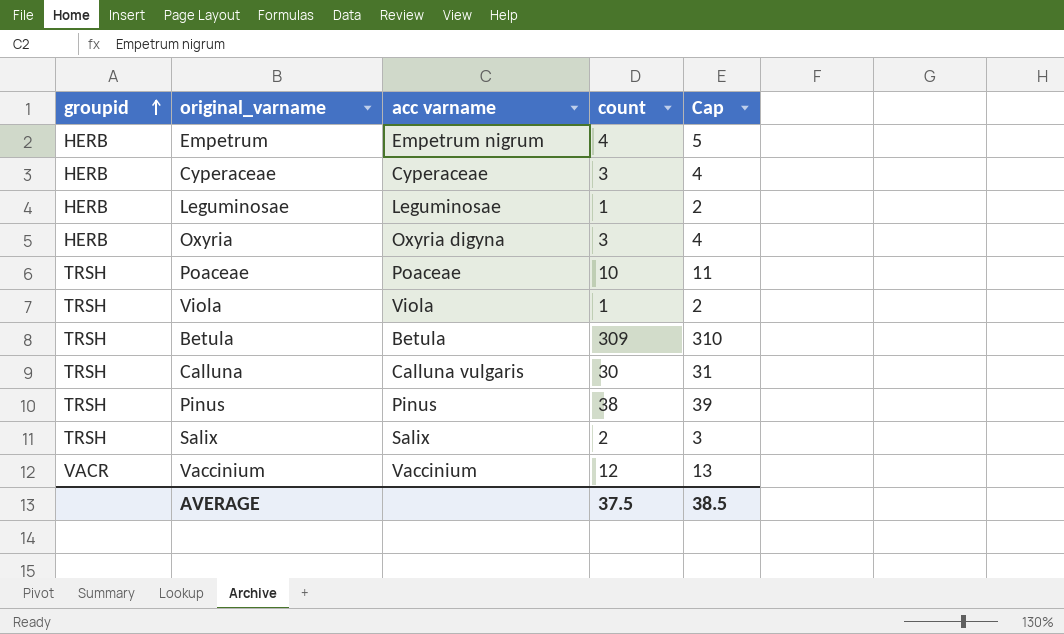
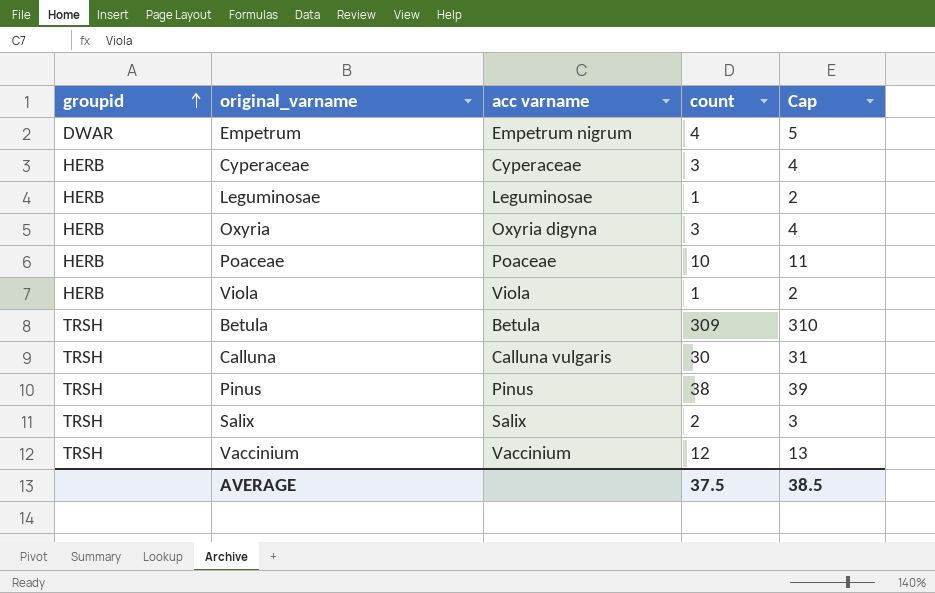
Empetrum | groupid: HERB -> DWAR
Poaceae | groupid: TRSH -> HERB
Viola | groupid: TRSH -> HERB
Vaccinium | groupid: VACR -> TRSH

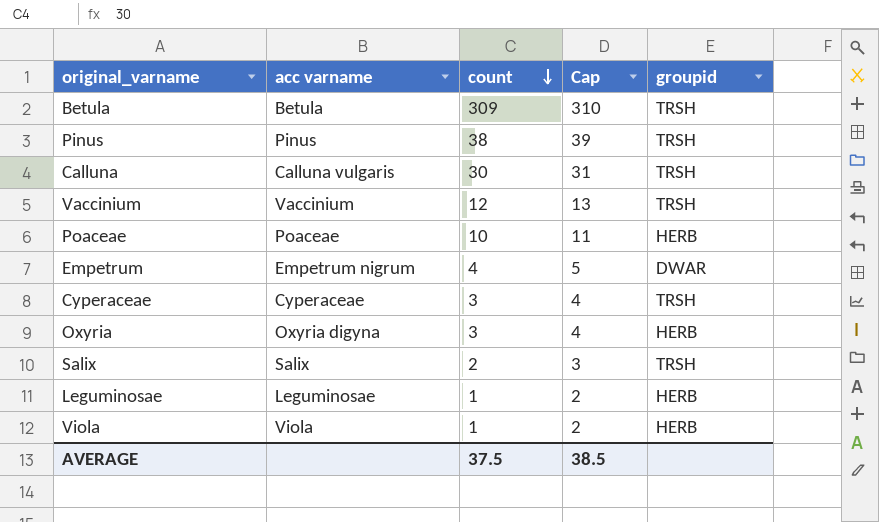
row order: groupid ascending -> count descending
column groupid | position: 1 -> 5
Cyperaceae | groupid: HERB -> TRSH

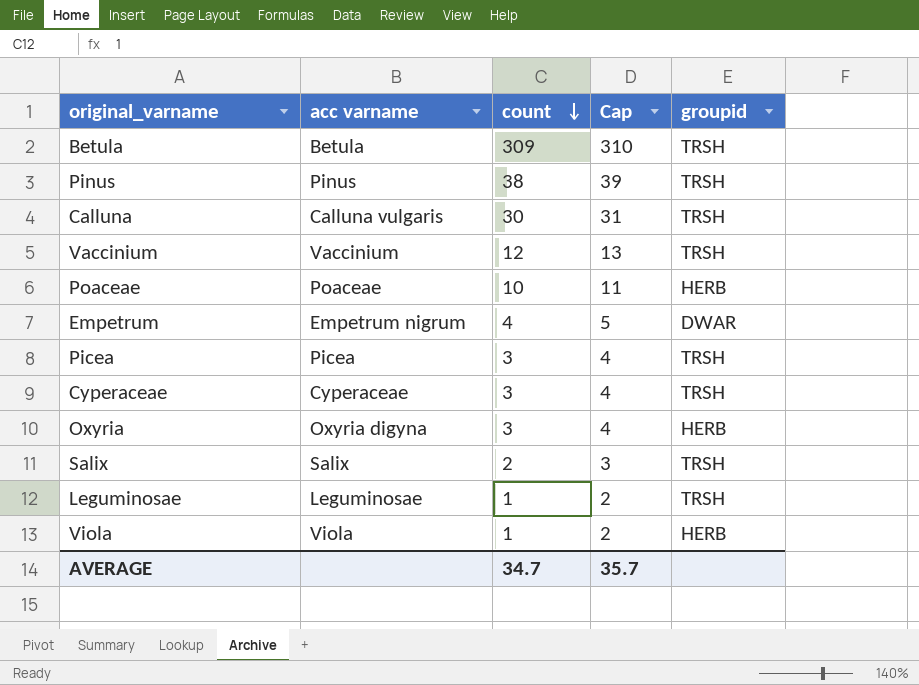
row Picea: none -> Picea | 3 | 4 | TRSH
Leguminosae | groupid: HERB -> TRSH
AVERAGE | count: 37.5 -> 34.7
AVERAGE | Cap: 38.5 -> 35.7

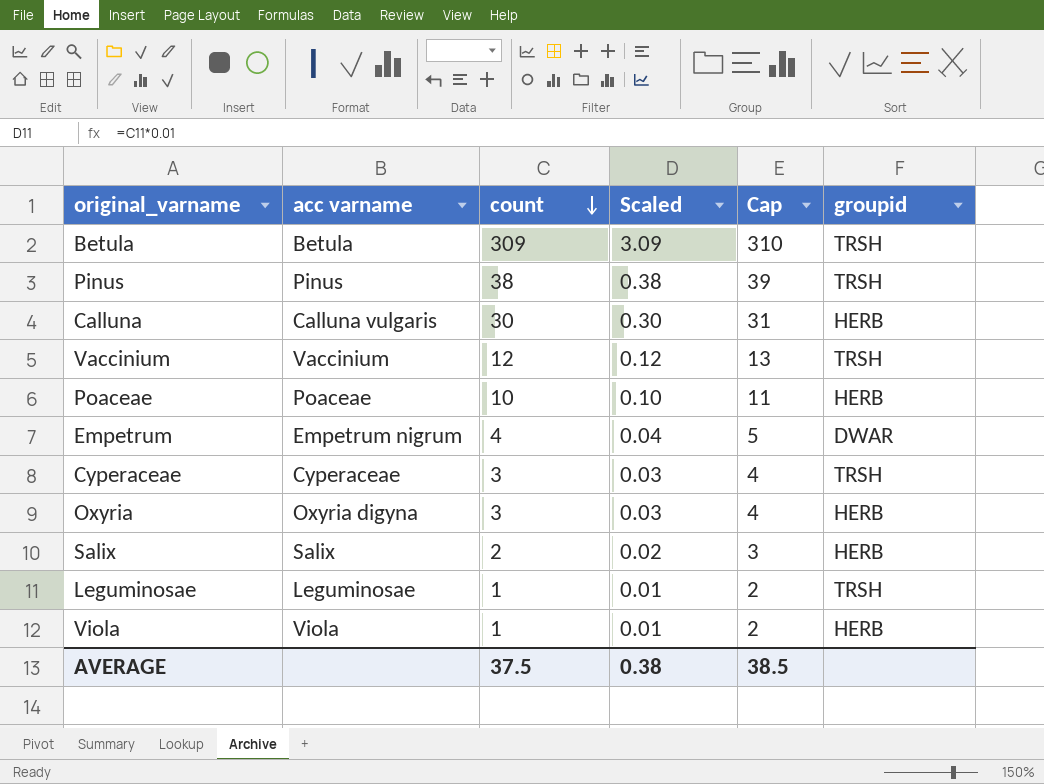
column Scaled | formula: none -> [count] * 0.01
row Picea: Picea | 3 | 4 | TRSH -> none
Calluna | groupid: TRSH -> HERB
Salix | groupid: TRSH -> HERB
AVERAGE | count: 34.7 -> 37.5
AVERAGE | Cap: 35.7 -> 38.5

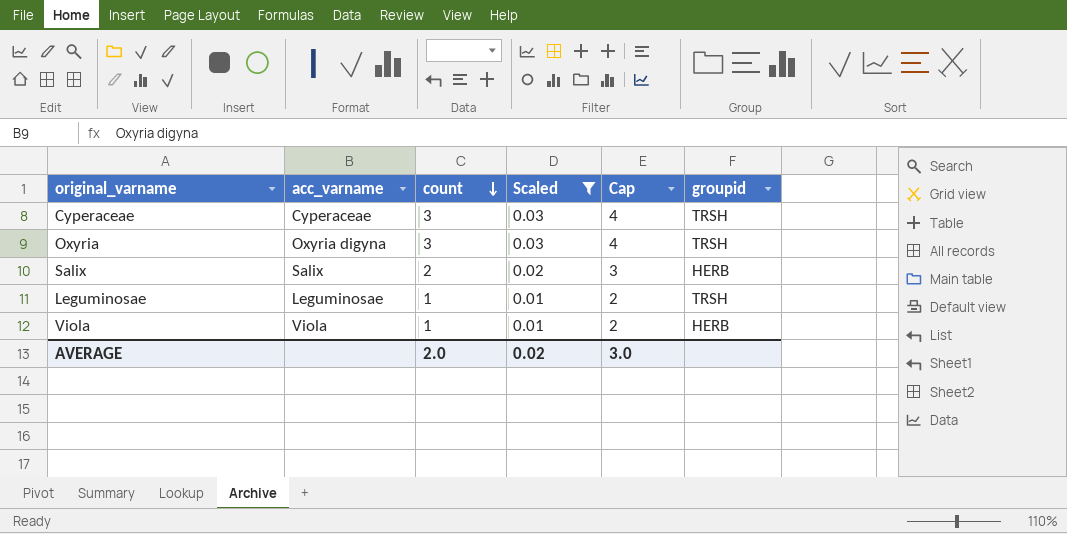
filter: none -> Scaled <= 0.03
column name: acc varname -> acc_varname
Oxyria | groupid: HERB -> TRSH
AVERAGE | count: 37.5 -> 2.0
AVERAGE | Scaled: 0.38 -> 0.02
AVERAGE | Cap: 38.5 -> 3.0

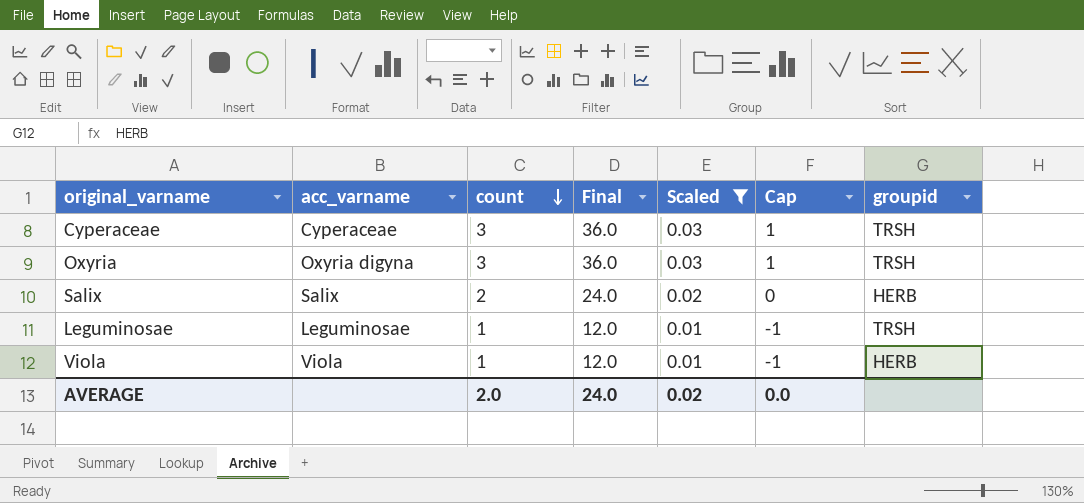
column Final | formula: none -> [count] * 12
column Cap | formula: [count] + 1 -> [count] - 2
AVERAGE | Cap: 3.0 -> 0.0

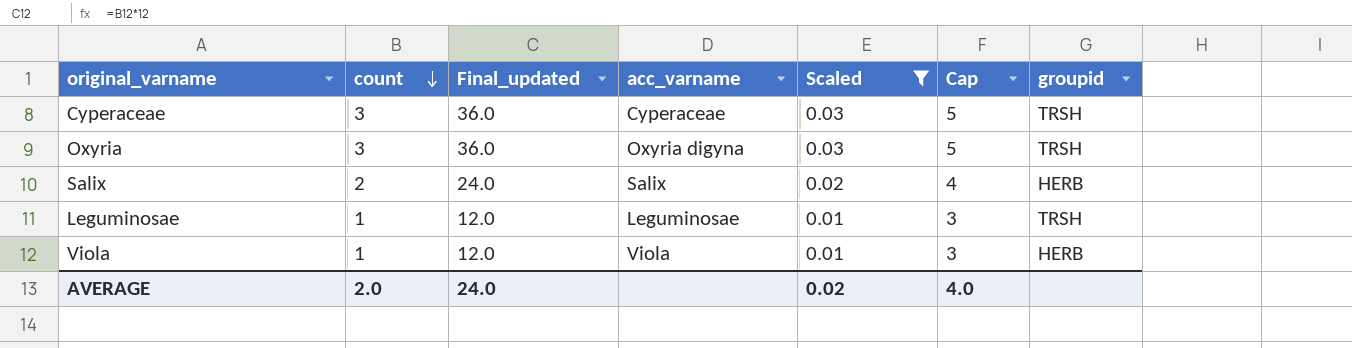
column name: Final -> Final_updated
column acc_varname | position: 2 -> 4
column Cap | formula: [count] - 2 -> [count] + 2
AVERAGE | Cap: 0.0 -> 4.0

